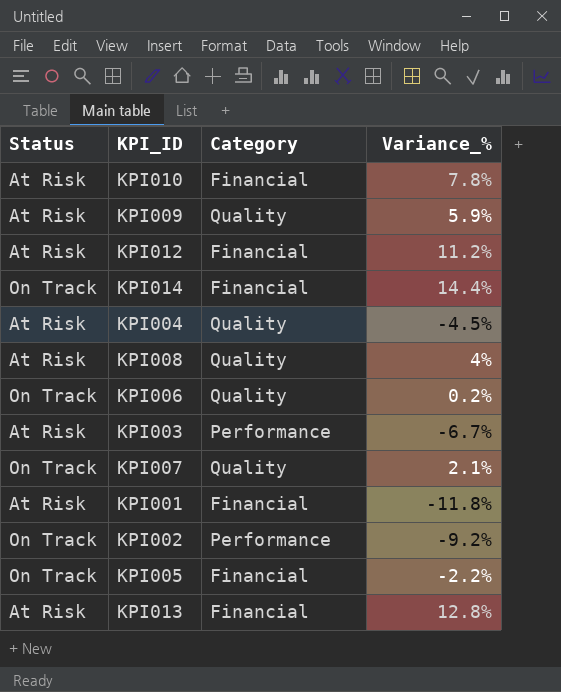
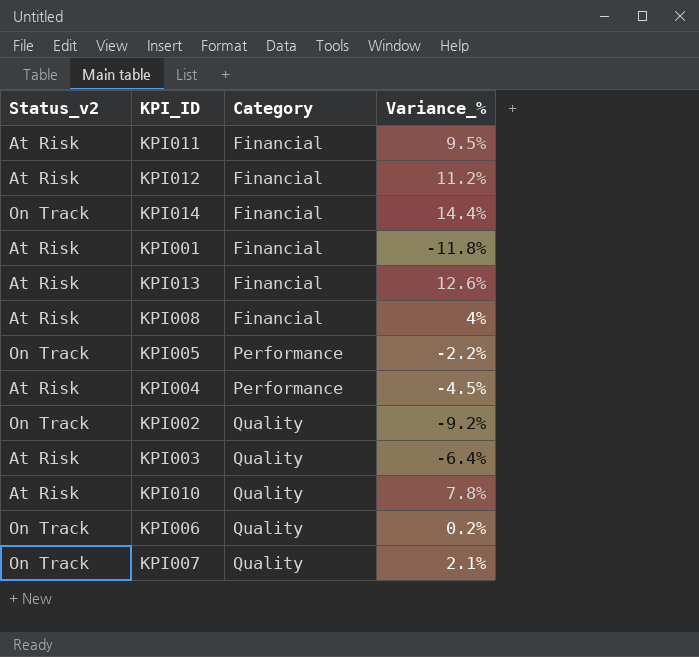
row order: none -> Category ascending
column name: Status -> Status_v2
row KPI009: At Risk | Quality | 5.9% -> none
row KPI011: none -> At Risk | Financial | 9.5%
KPI013 | Variance_%: 12.8% -> 12.6%
KPI008 | Category: Quality -> Financial
KPI005 | Category: Financial -> Performance
KPI004 | Category: Quality -> Performance
KPI002 | Category: Performance -> Quality
KPI003 | Category: Performance -> Quality
KPI003 | Variance_%: -6.7% -> -6.4%
KPI010 | Category: Financial -> Quality

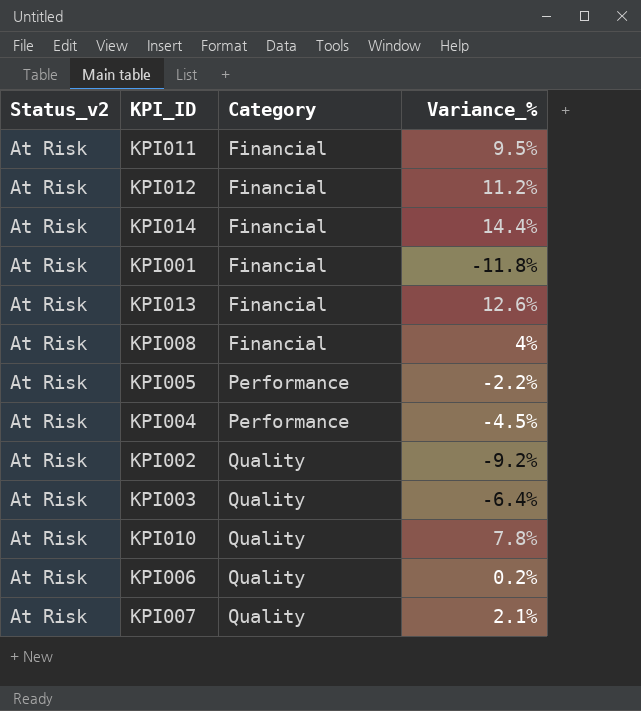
KPI014 | Status_v2: On Track -> At Risk
KPI005 | Status_v2: On Track -> At Risk
KPI002 | Status_v2: On Track -> At Risk
KPI006 | Status_v2: On Track -> At Risk
KPI007 | Status_v2: On Track -> At Risk

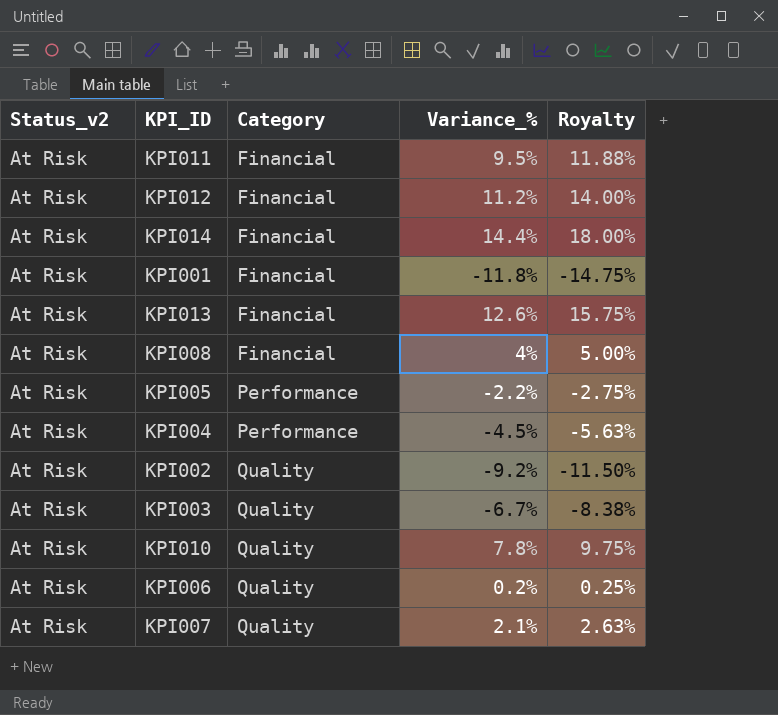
column Royalty | formula: none -> [Variance_%] * 1.25
KPI003 | Variance_%: -6.4% -> -6.7%

